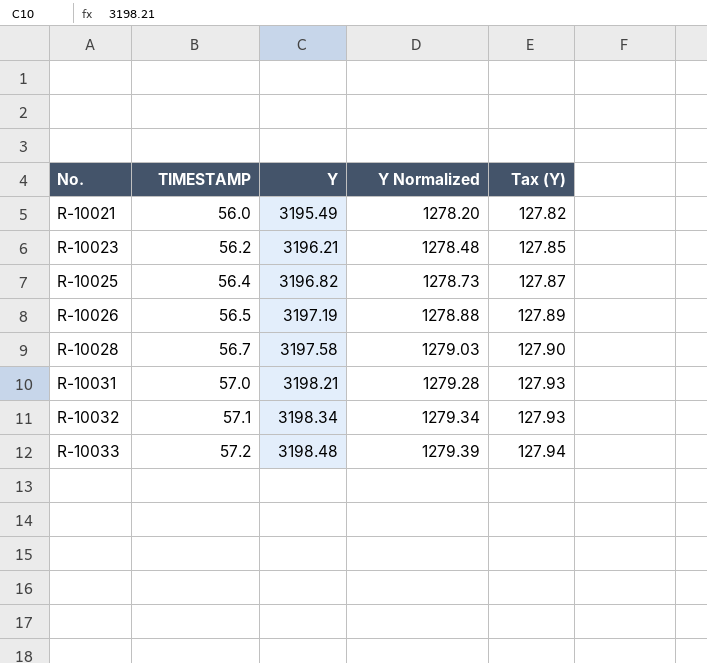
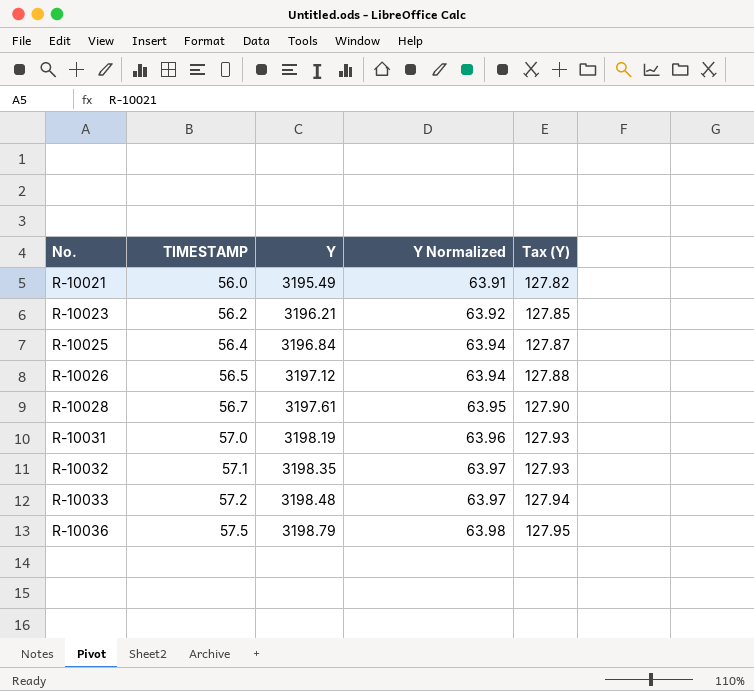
column Y Normalized | formula: [Y] * 0.4 -> [Y] * 0.02
R-10025 | Y: 3196.82 -> 3196.84
R-10026 | Y: 3197.19 -> 3197.12
R-10026 | Tax (Y): 127.89 -> 127.88
R-10028 | Y: 3197.58 -> 3197.61
R-10031 | Y: 3198.21 -> 3198.19
R-10032 | Y: 3198.34 -> 3198.35
row R-10036: none -> 57.5 | 3198.79 | 63.98 | 127.95

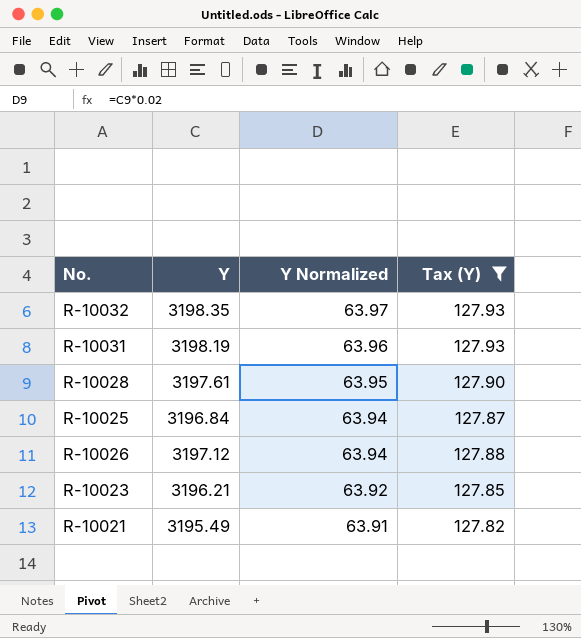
filter: none -> Tax (Y) <= 127.93
row order: No. ascending -> Y Normalized descending
column TIMESTAMP | position: 2 -> none

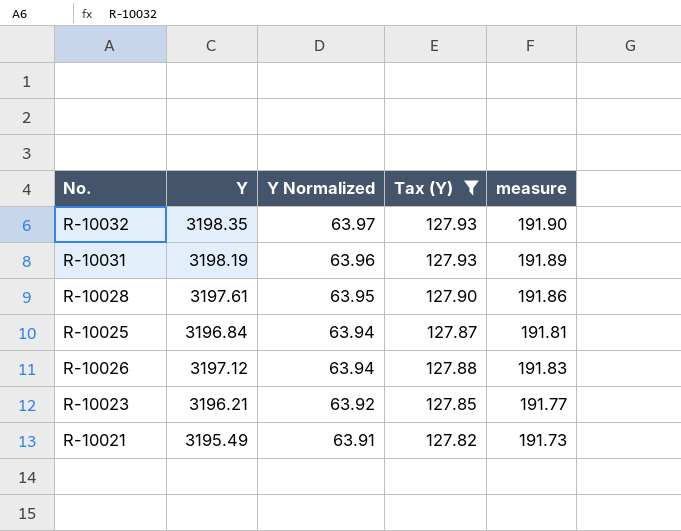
column measure | formula: none -> [Y] * 0.06

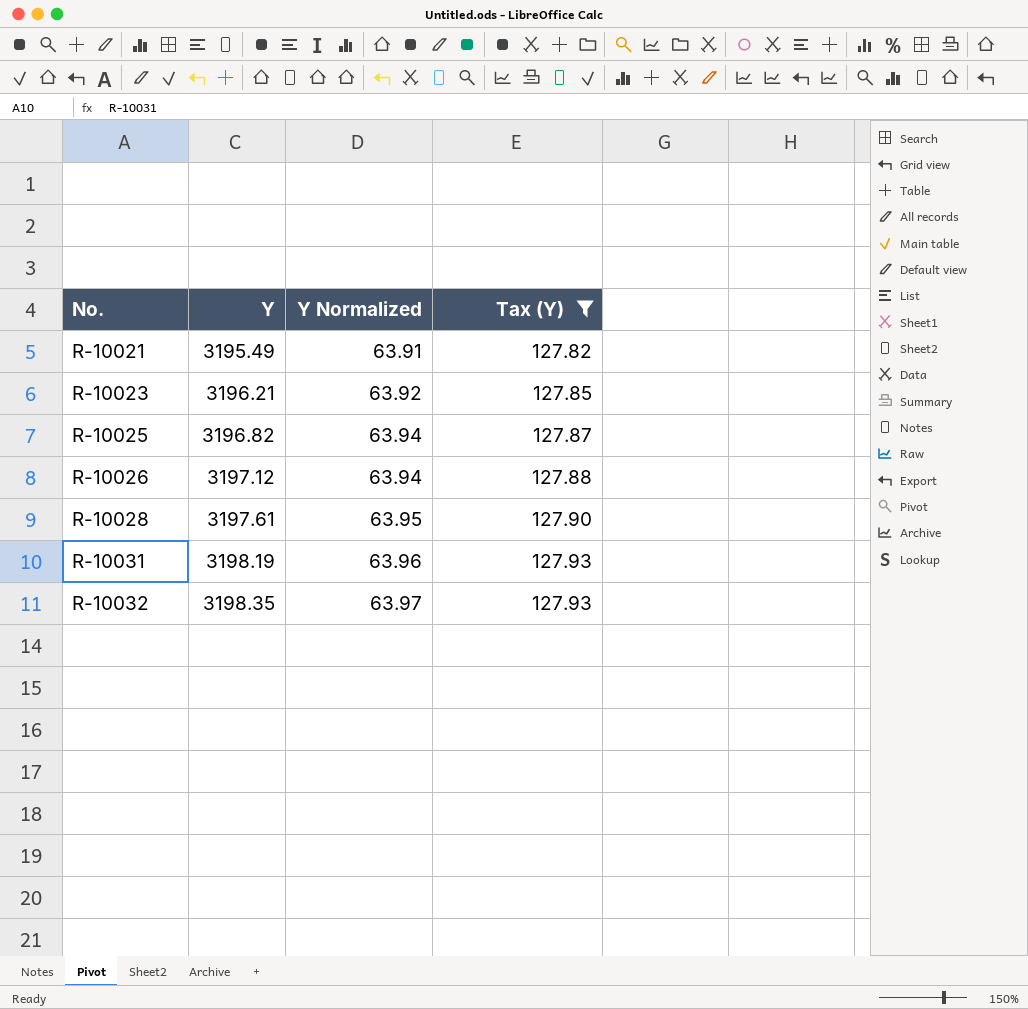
row order: Y Normalized descending -> No. ascending
column measure | formula: [Y] * 0.06 -> none
R-10025 | Y: 3196.84 -> 3196.82

